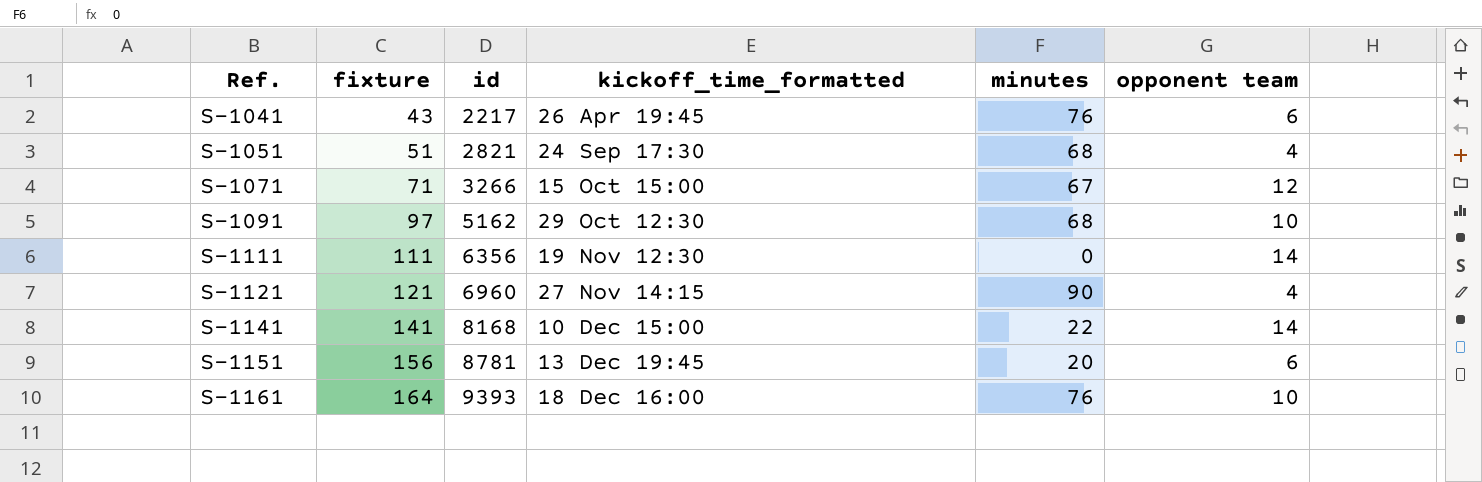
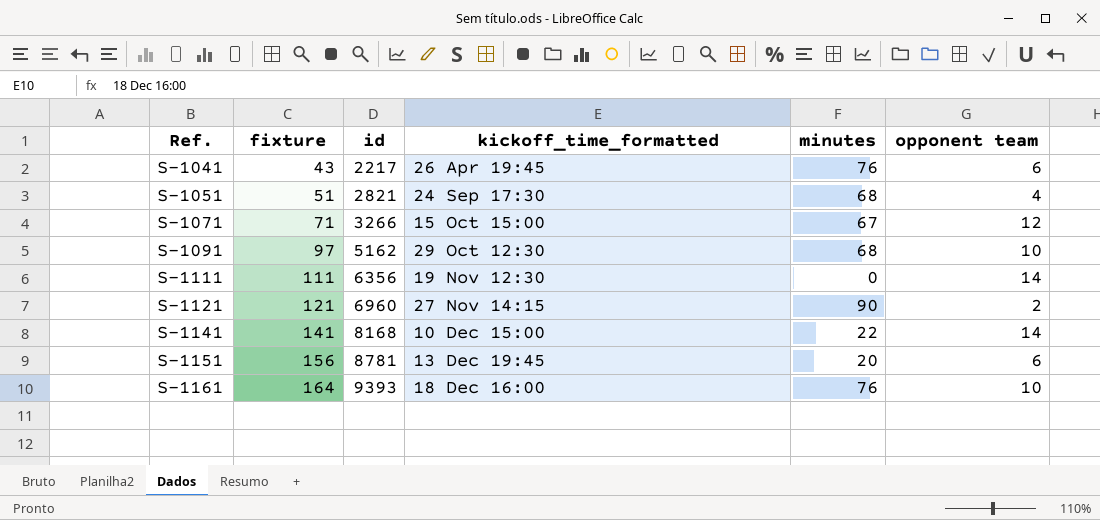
S-1121 | opponent team: 4 -> 2

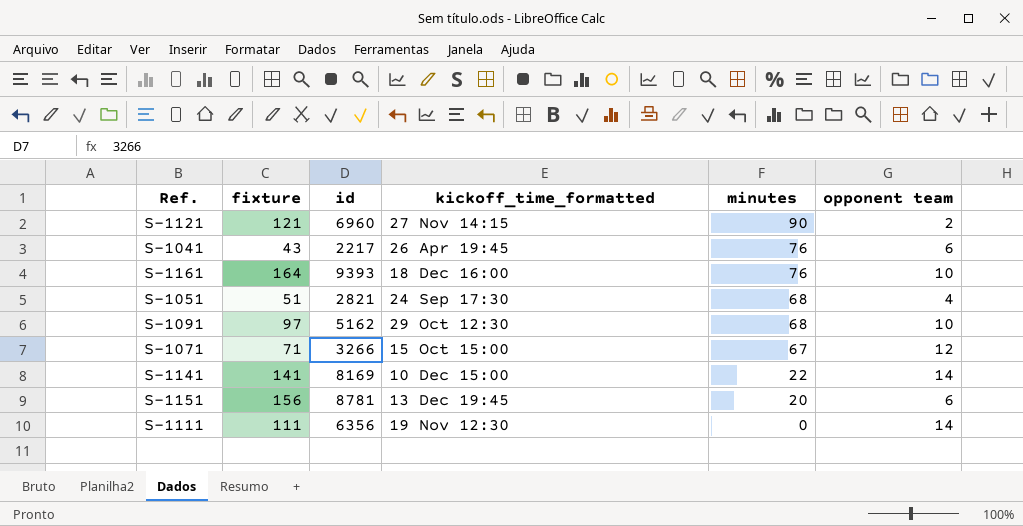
row order: Ref. ascending -> minutes descending
S-1141 | id: 8168 -> 8169

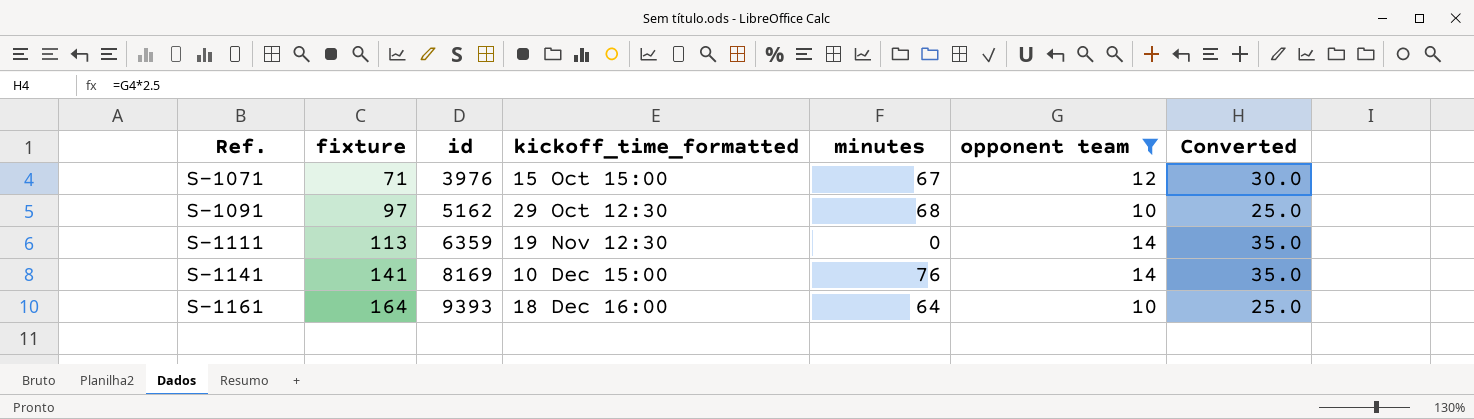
filter: none -> opponent team >= 10
row order: minutes descending -> Ref. ascending
column Converted | formula: none -> [opponent team] * 2.5
S-1071 | id: 3266 -> 3976
S-1111 | fixture: 111 -> 113
S-1111 | id: 6356 -> 6359
S-1141 | minutes: 22 -> 76
S-1161 | minutes: 76 -> 64

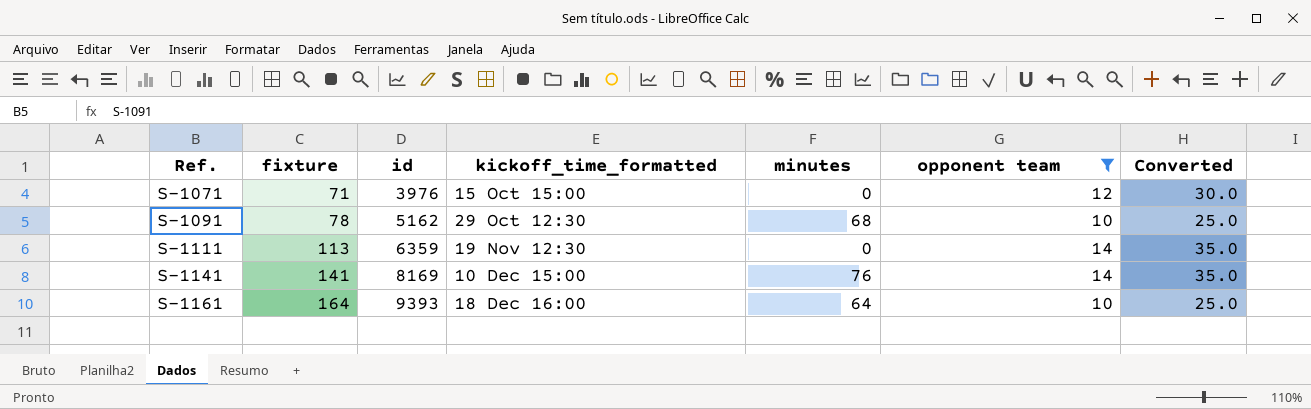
S-1071 | minutes: 67 -> 0
S-1091 | fixture: 97 -> 78

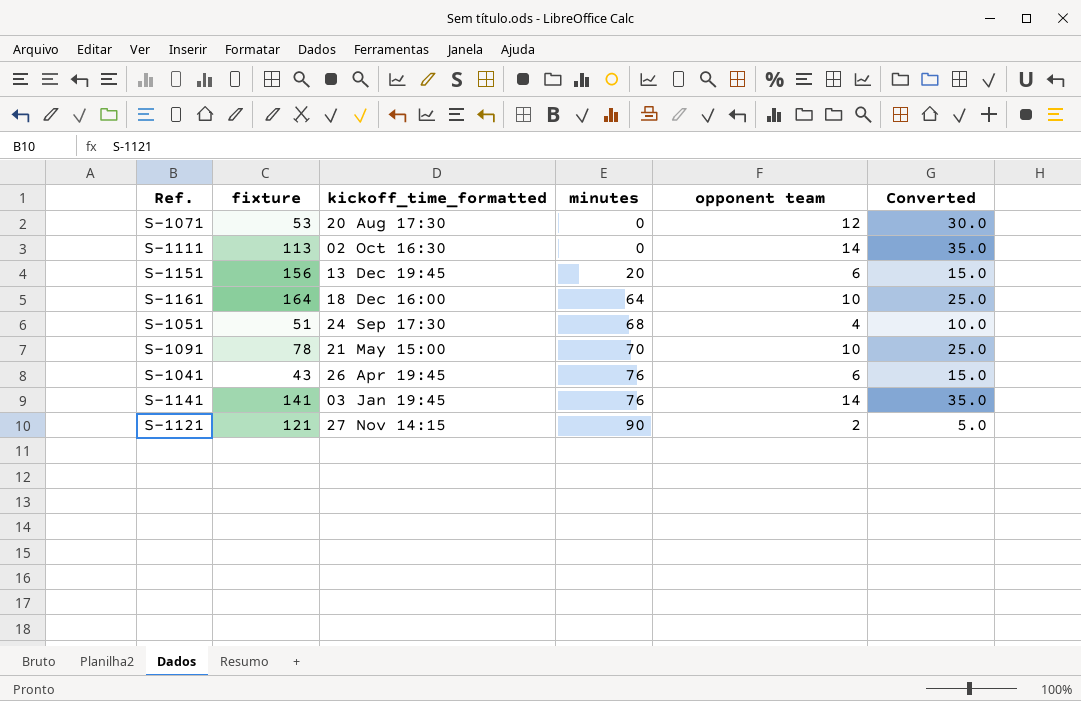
filter: opponent team >= 10 -> none
row order: Ref. ascending -> minutes ascending
column id | position: 3 -> none
S-1071 | fixture: 71 -> 53
S-1071 | kickoff_time_formatted: 15 Oct 15:00 -> 20 Aug 17:30
S-1111 | kickoff_time_formatted: 19 Nov 12:30 -> 02 Oct 16:30
S-1091 | kickoff_time_formatted: 29 Oct 12:30 -> 21 May 15:00
S-1091 | minutes: 68 -> 70
S-1141 | kickoff_time_formatted: 10 Dec 15:00 -> 03 Jan 19:45

